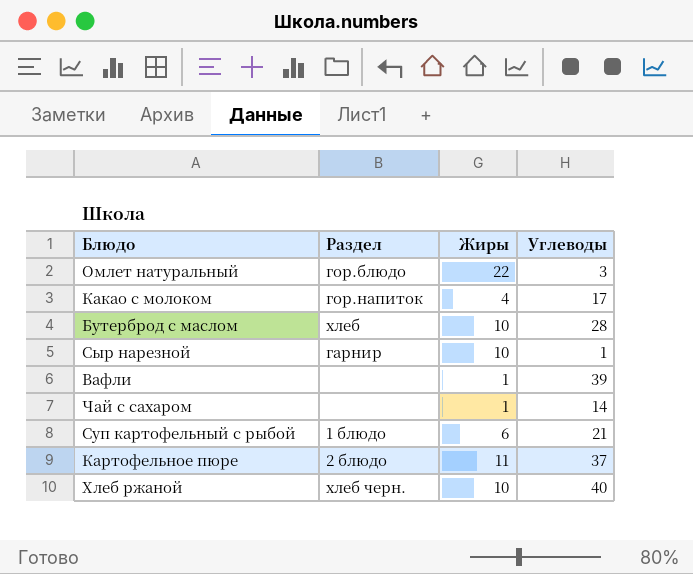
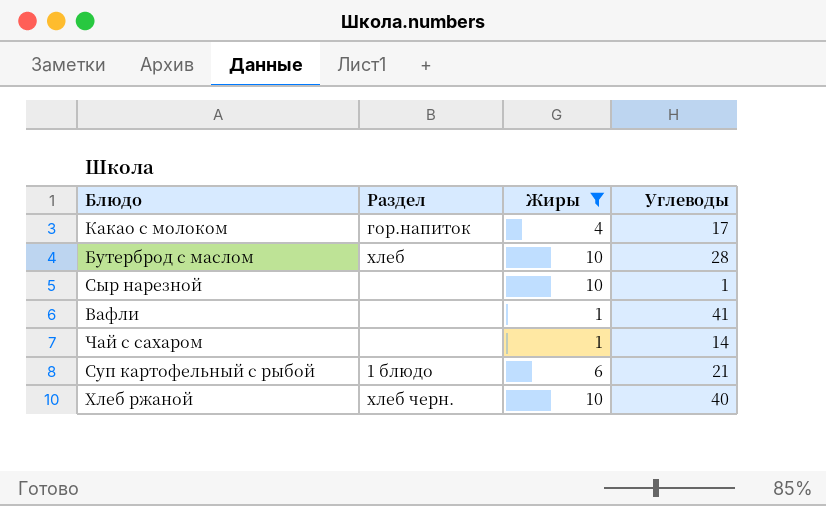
filter: none -> Жиры <= 10
Сыр нарезной | Раздел: гарнир -> none
Вафли | Углеводы: 39 -> 41

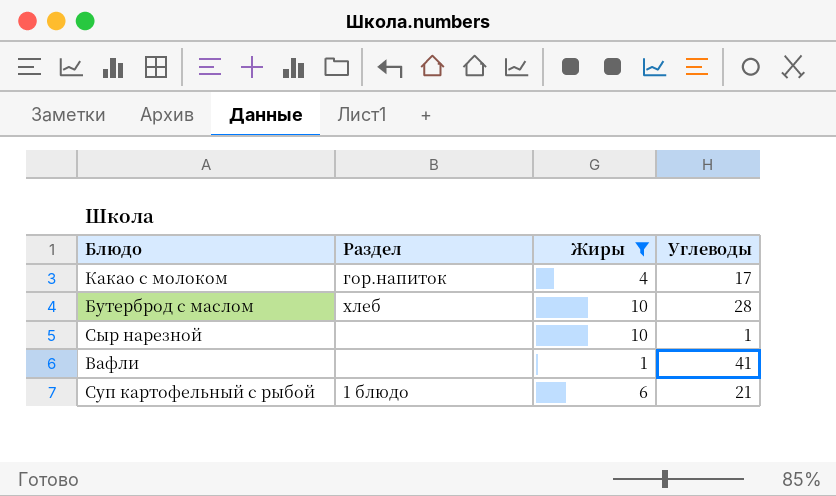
row Чай с сахаром: none | 1 | 14 -> none
row Хлеб ржаной: хлеб черн. | 10 | 40 -> none

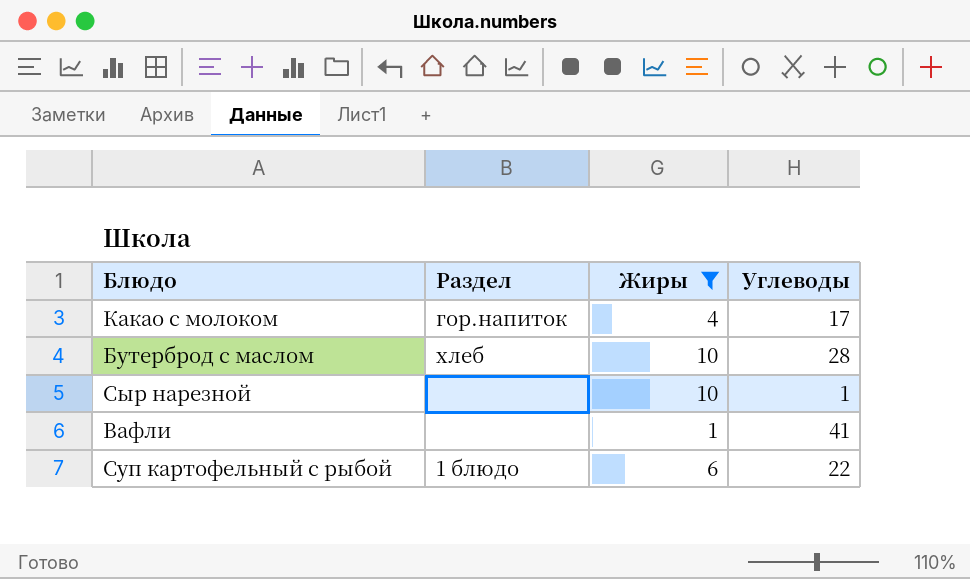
Суп картофельный с рыбой | Углеводы: 21 -> 22

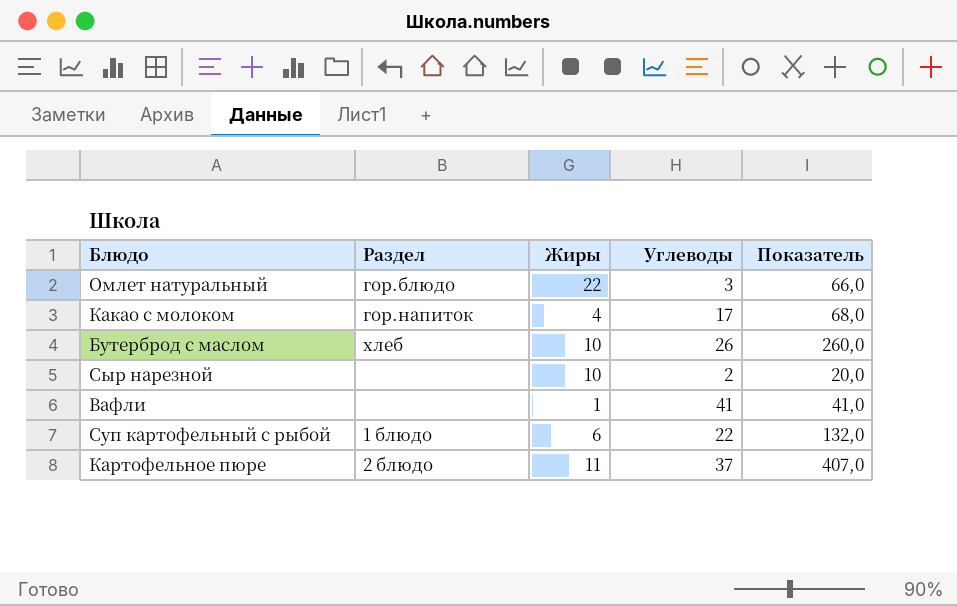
filter: Жиры <= 10 -> none
column Показатель | formula: none -> [Жиры] * [Углеводы]
Бутерброд с маслом | Углеводы: 28 -> 26
Сыр нарезной | Углеводы: 1 -> 2

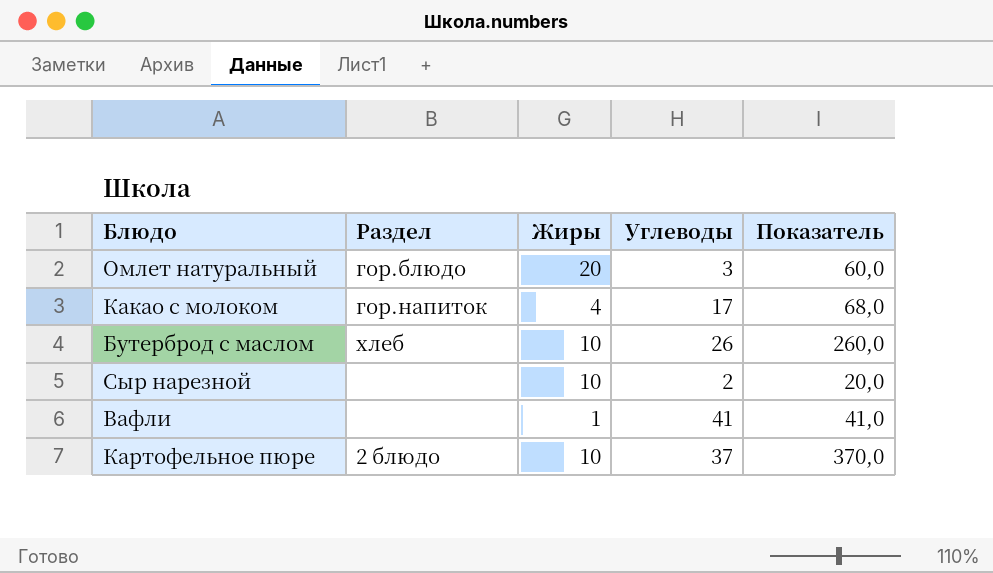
row Суп картофельный с рыбой: 1 блюдо | 6 | 22 | 132,0 -> none
Омлет натуральный | Жиры: 22 -> 20
Омлет натуральный | Показатель: 66,0 -> 60,0
Картофельное пюре | Жиры: 11 -> 10
Картофельное пюре | Показатель: 407,0 -> 370,0

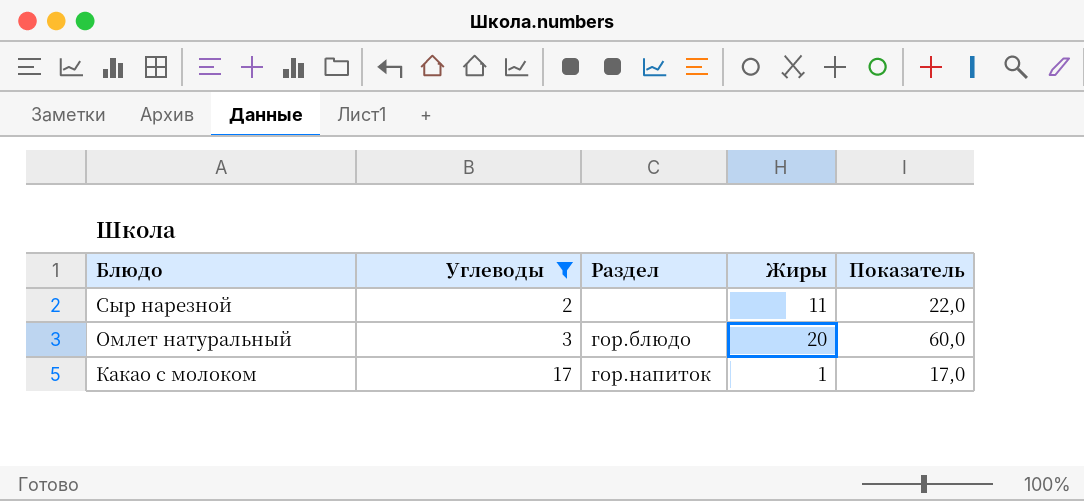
filter: none -> Углеводы <= 17
row order: none -> Блюдо descending
column Углеводы | position: 4 -> 2
Сыр нарезной | Жиры: 10 -> 11
Сыр нарезной | Показатель: 20,0 -> 22,0
Какао с молоком | Жиры: 4 -> 1
Какао с молоком | Показатель: 68,0 -> 17,0

